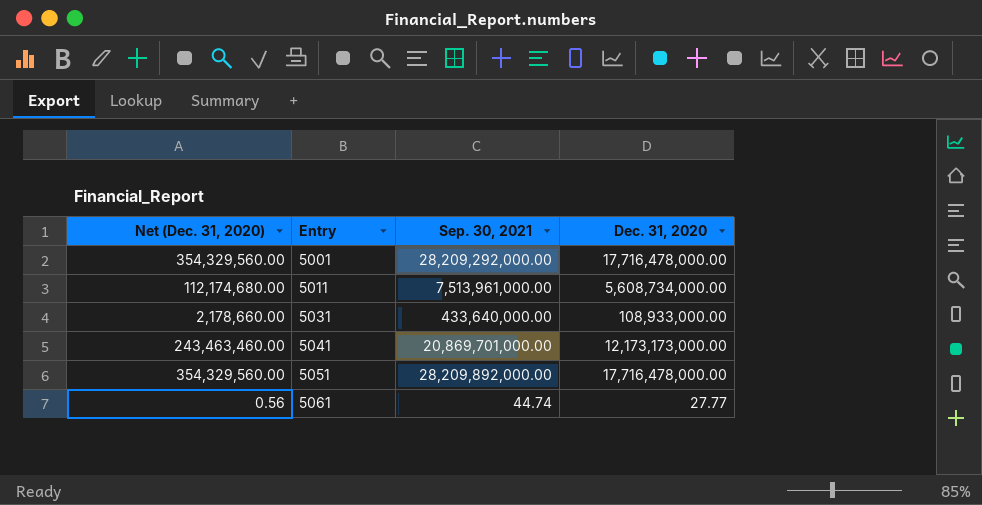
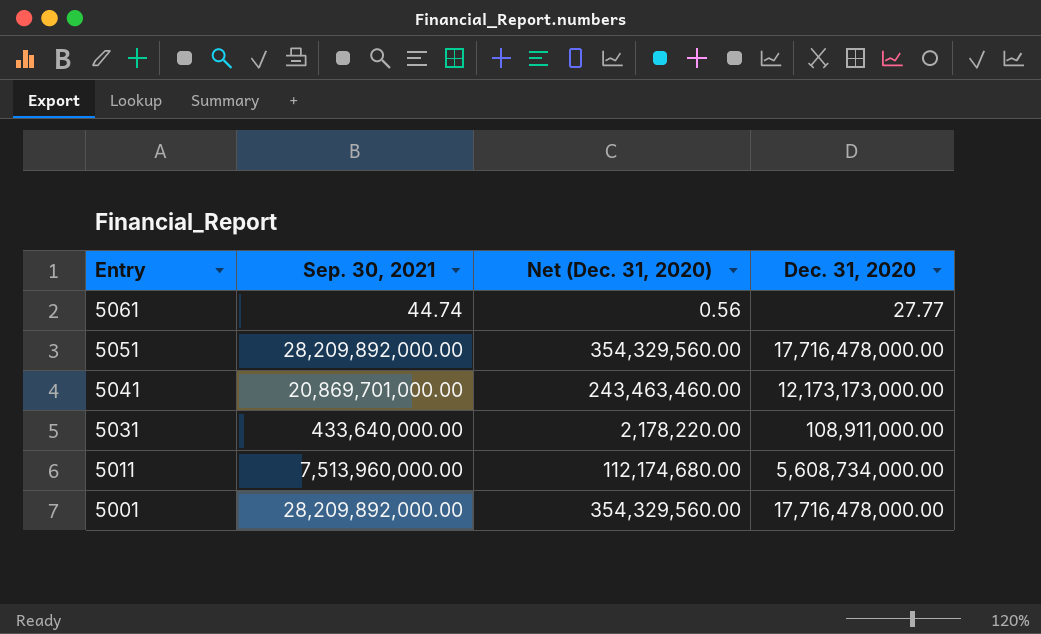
row order: Entry ascending -> Entry descending
column Net (Dec. 31, 2020) | position: 1 -> 3
5031 | Net (Dec. 31, 2020): 2,178,660.00 -> 2,178,220.00
5031 | Dec. 31, 2020: 108,933,000.00 -> 108,911,000.00
5011 | Sep. 30, 2021: 7,513,961,000.00 -> 7,513,960,000.00
5001 | Sep. 30, 2021: 28,209,292,000.00 -> 28,209,892,000.00

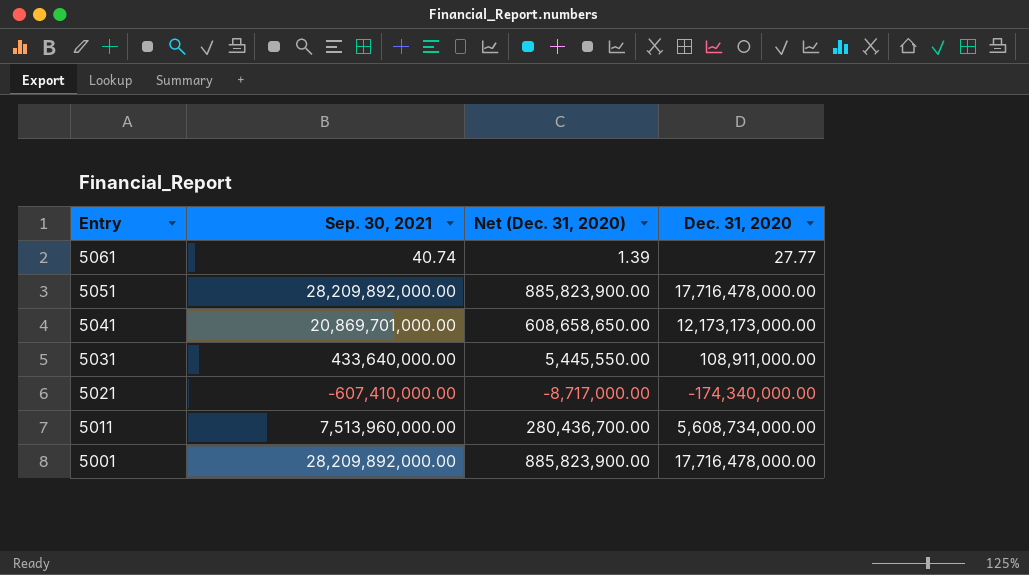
column Net (Dec. 31, 2020) | formula: [Dec. 31, 2020] * 0.02 -> [Dec. 31, 2020] * 0.05
5061 | Sep. 30, 2021: 44.74 -> 40.74
row 5021: none -> -607,410,000.00 | -8,717,000.00 | -174,340,000.00

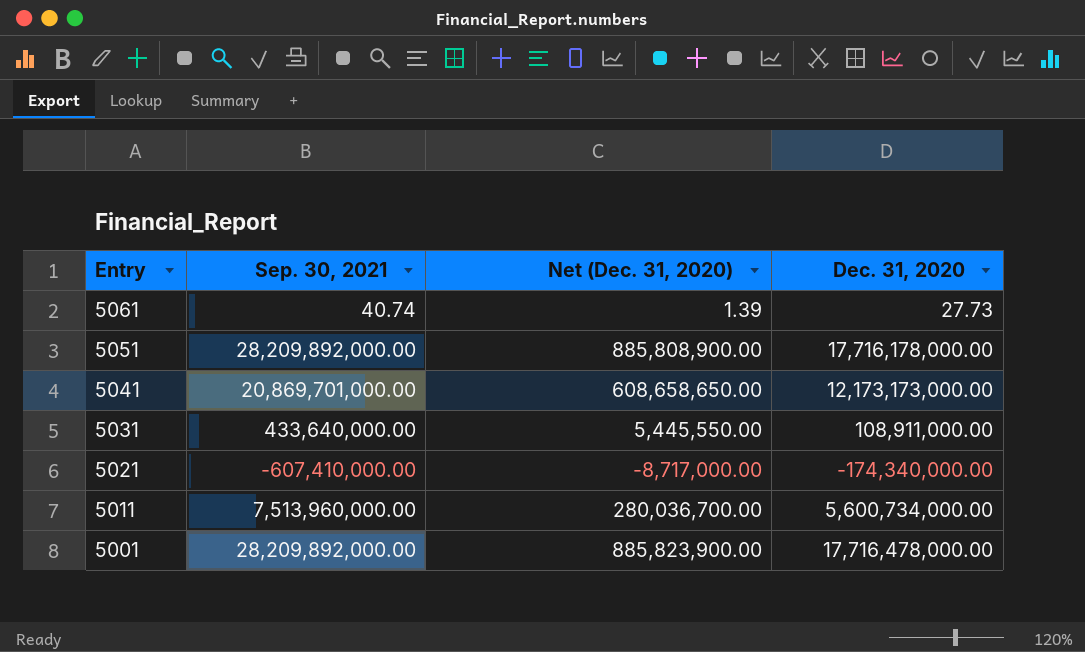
5061 | Dec. 31, 2020: 27.77 -> 27.73
5051 | Net (Dec. 31, 2020): 885,823,900.00 -> 885,808,900.00
5051 | Dec. 31, 2020: 17,716,478,000.00 -> 17,716,178,000.00
5011 | Net (Dec. 31, 2020): 280,436,700.00 -> 280,036,700.00
5011 | Dec. 31, 2020: 5,608,734,000.00 -> 5,600,734,000.00

